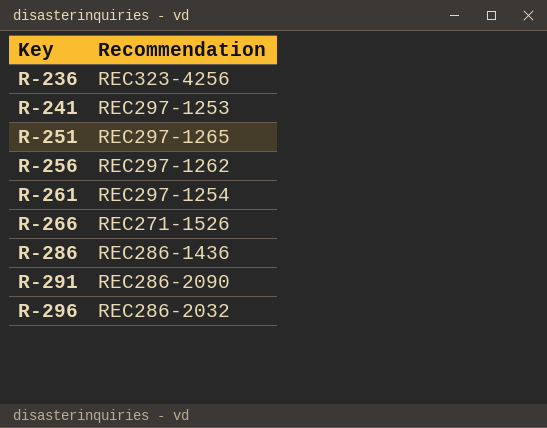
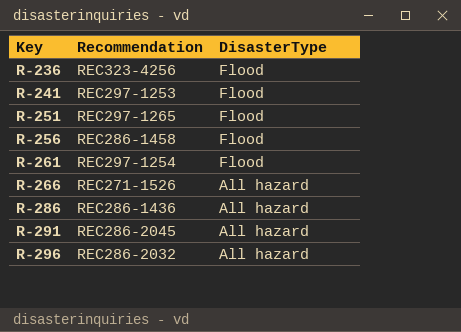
column DisasterType | position: none -> 3
R-256 | Recommendation: REC297-1262 -> REC286-1458
R-291 | Recommendation: REC286-2090 -> REC286-2045

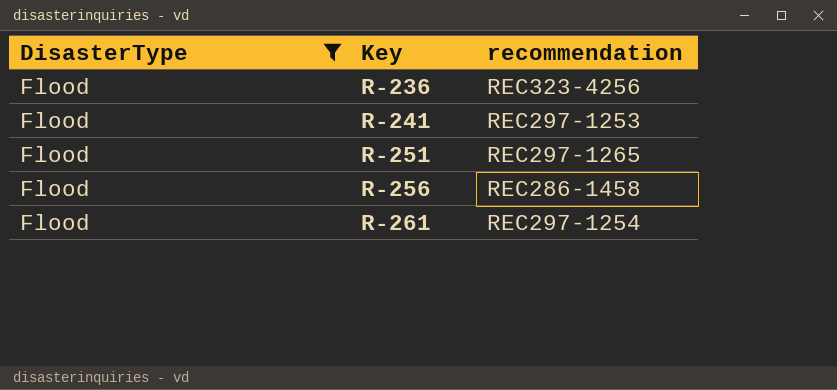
filter: none -> DisasterType = Flood
column DisasterType | position: 3 -> 1
column name: Recommendation -> recommendation

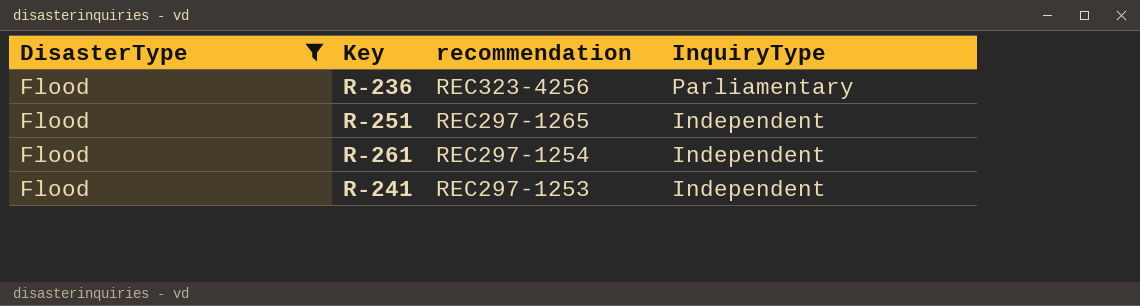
row order: Key ascending -> recommendation descending
column InquiryType | position: none -> 4
row R-256: Flood | REC286-1458 -> none

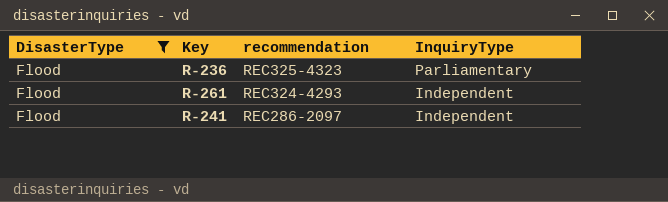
row R-251: Flood | REC297-1265 | Independent -> none
R-236 | recommendation: REC323-4256 -> REC325-4323
R-261 | recommendation: REC297-1254 -> REC324-4293
R-241 | recommendation: REC297-1253 -> REC286-2097

